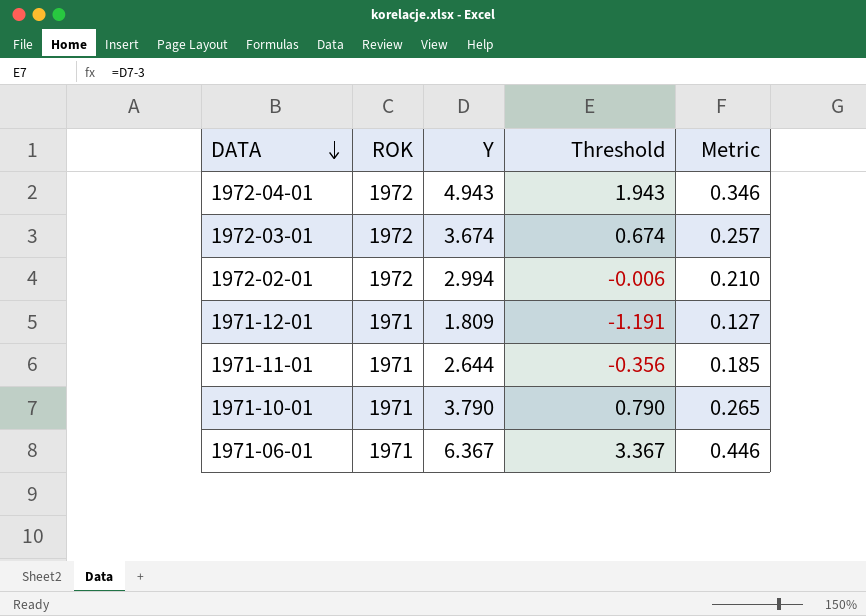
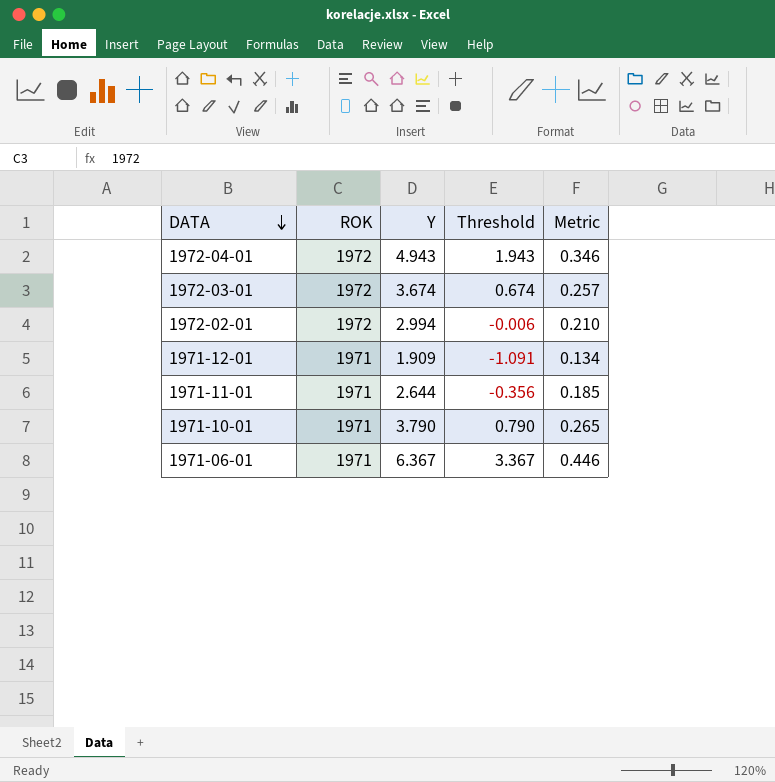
1971-12-01 | Y: 1.809 -> 1.909
1971-12-01 | Threshold: -1.191 -> -1.091
1971-12-01 | Metric: 0.127 -> 0.134

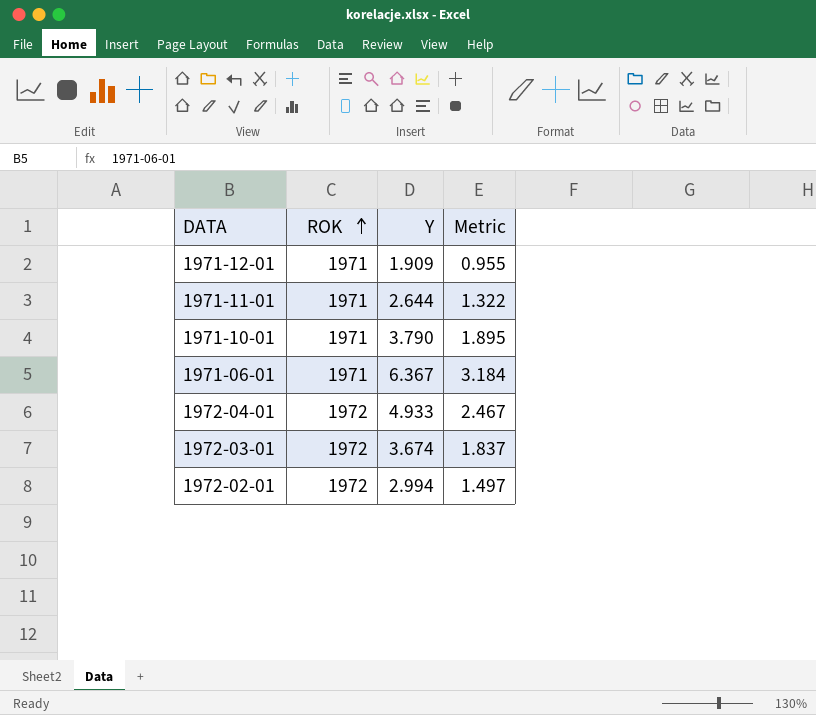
row order: DATA descending -> ROK ascending
column Threshold | formula: [Y] - 3 -> none
column Metric | formula: [Y] * 0.07 -> [Y] * 0.5
1972-04-01 | Y: 4.943 -> 4.933

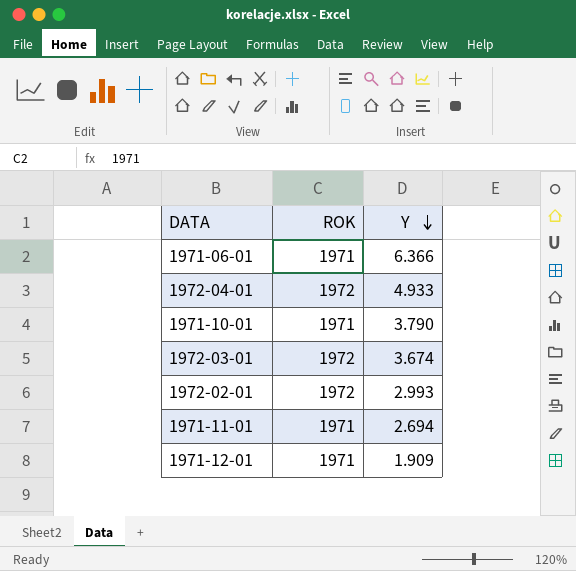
row order: ROK ascending -> Y descending
column Metric | formula: [Y] * 0.5 -> none
1971-06-01 | Y: 6.367 -> 6.366
1972-02-01 | Y: 2.994 -> 2.993
1971-11-01 | Y: 2.644 -> 2.694

